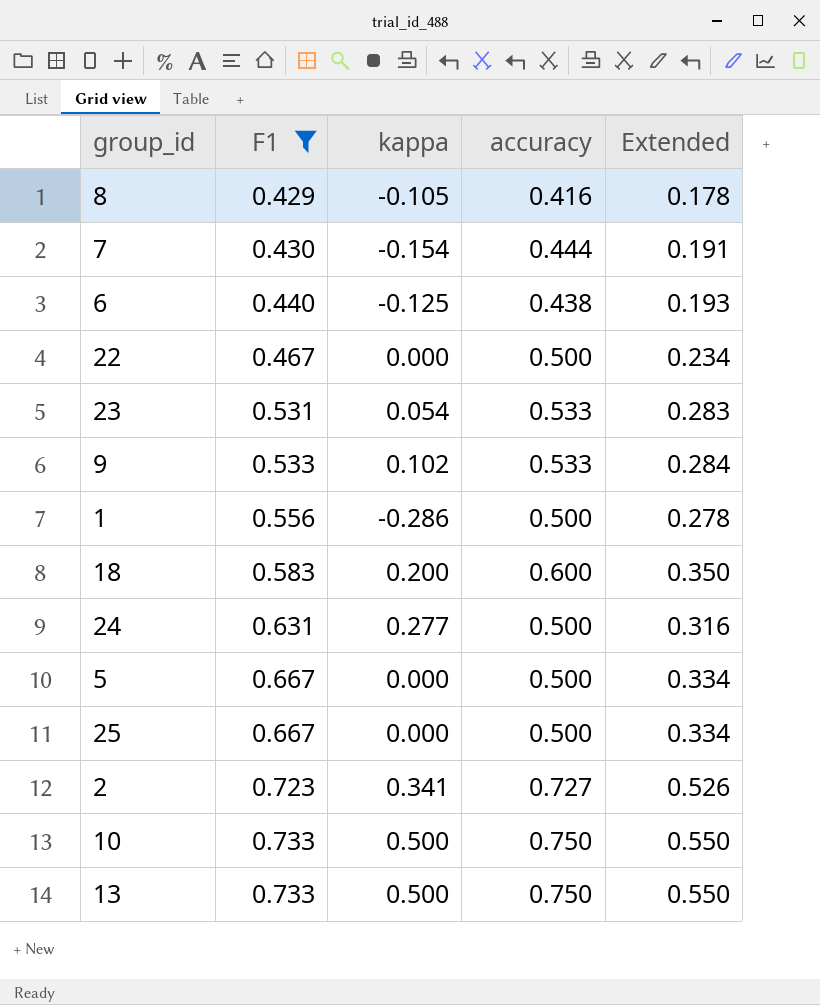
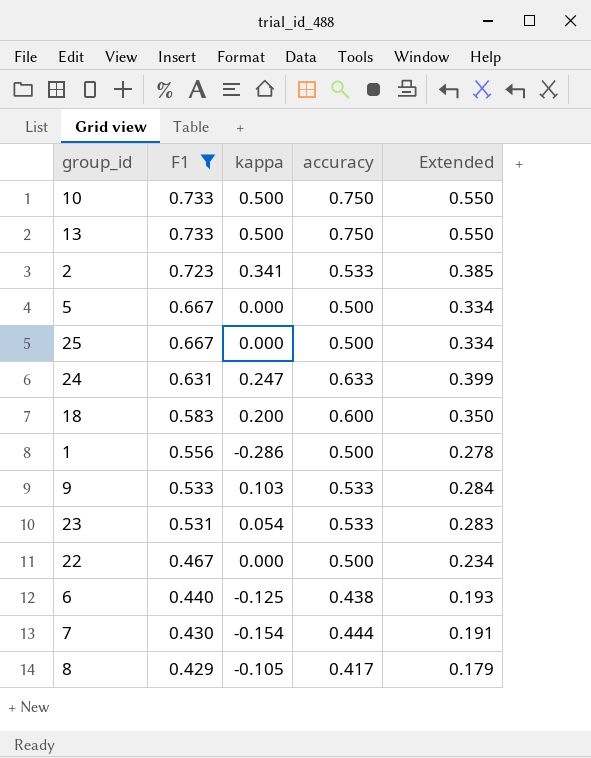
row order: F1 ascending -> F1 descending
2 | accuracy: 0.727 -> 0.533
2 | Extended: 0.526 -> 0.385
24 | kappa: 0.277 -> 0.247
24 | accuracy: 0.500 -> 0.633
24 | Extended: 0.316 -> 0.399
9 | kappa: 0.102 -> 0.103
8 | accuracy: 0.416 -> 0.417
8 | Extended: 0.178 -> 0.179

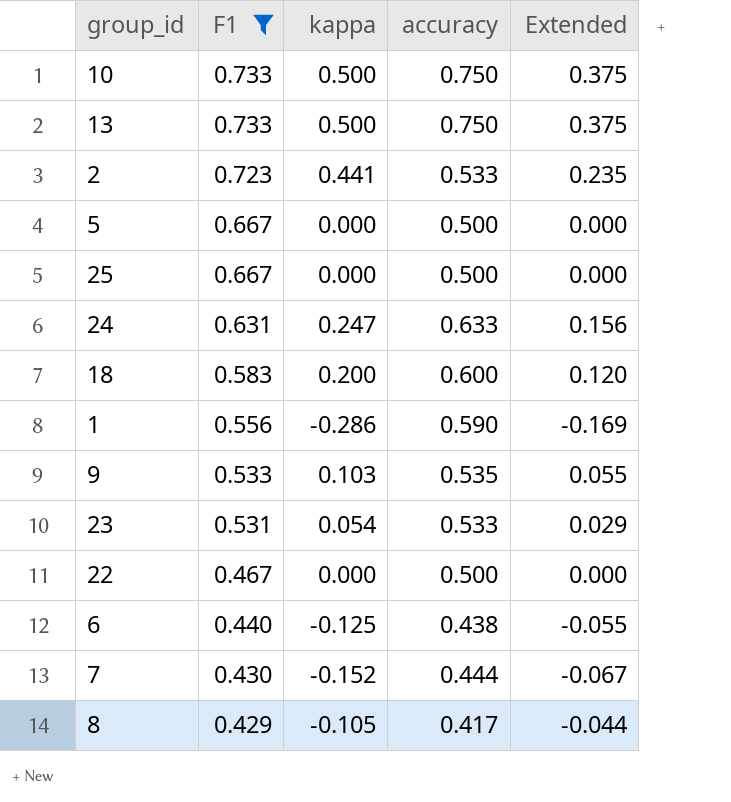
column Extended | formula: [F1] * [accuracy] -> [kappa] * [accuracy]
2 | kappa: 0.341 -> 0.441
1 | accuracy: 0.500 -> 0.590
9 | accuracy: 0.533 -> 0.535
7 | kappa: -0.154 -> -0.152

